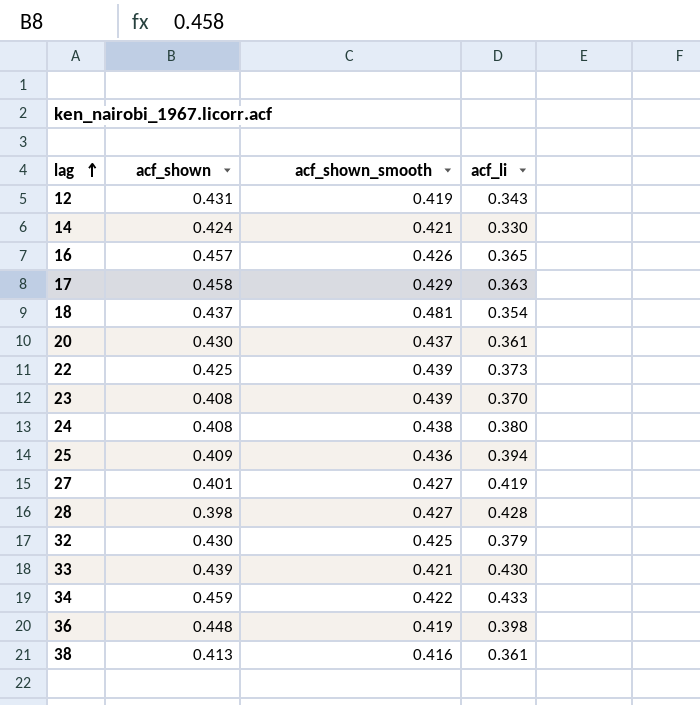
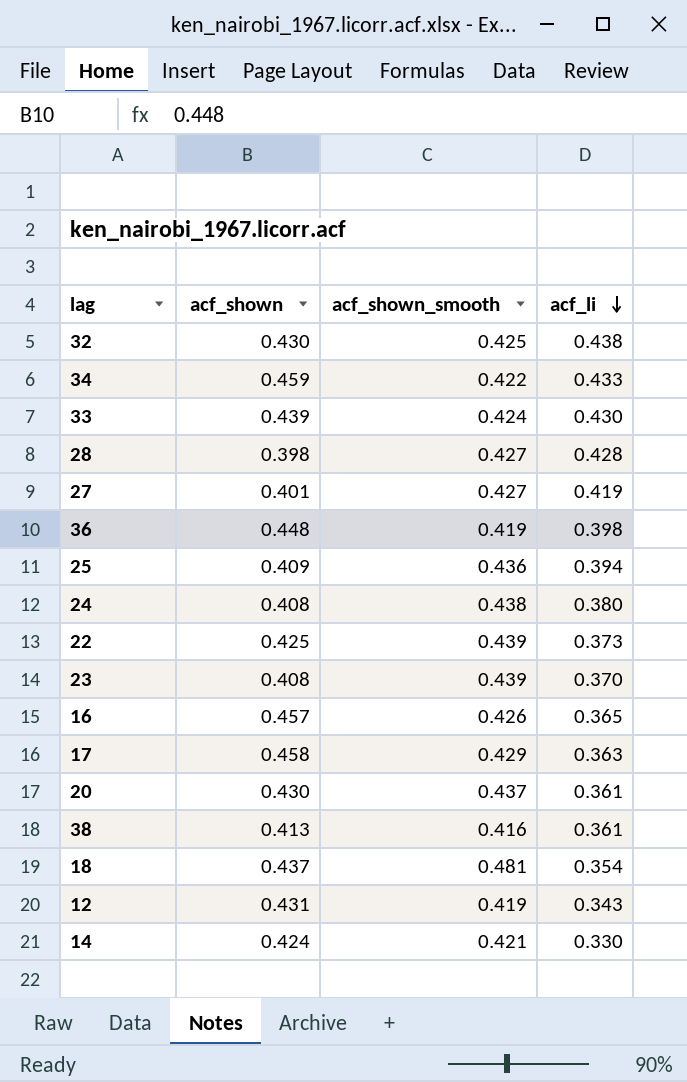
row order: lag ascending -> acf_li descending
32 | acf_li: 0.379 -> 0.438
33 | acf_shown_smooth: 0.421 -> 0.424

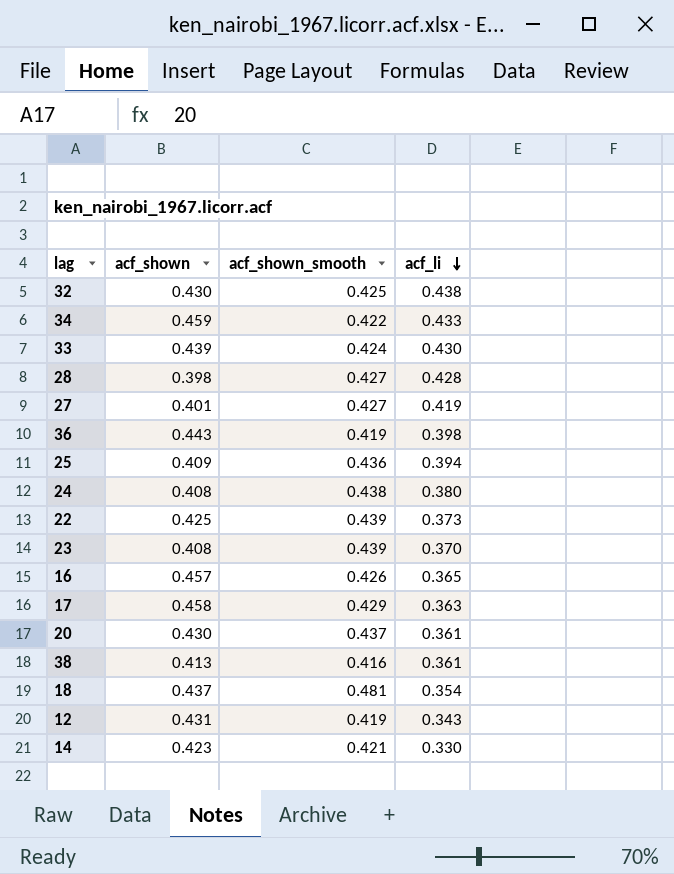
36 | acf_shown: 0.448 -> 0.443
14 | acf_shown: 0.424 -> 0.423

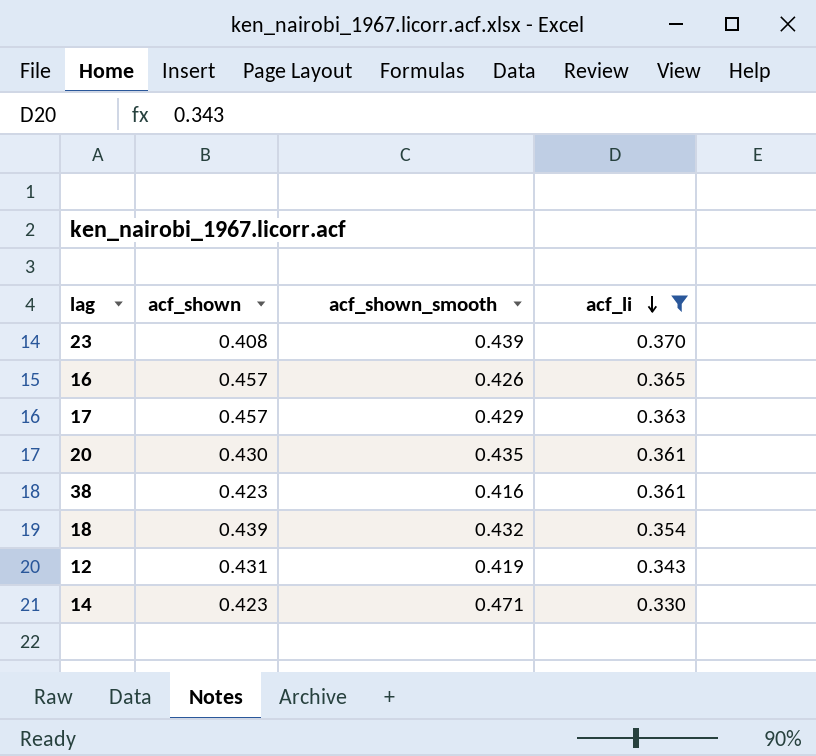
filter: none -> acf_li <= 0.370
17 | acf_shown: 0.458 -> 0.457
20 | acf_shown_smooth: 0.437 -> 0.435
38 | acf_shown: 0.413 -> 0.423
18 | acf_shown: 0.437 -> 0.439
18 | acf_shown_smooth: 0.481 -> 0.432
14 | acf_shown_smooth: 0.421 -> 0.471

